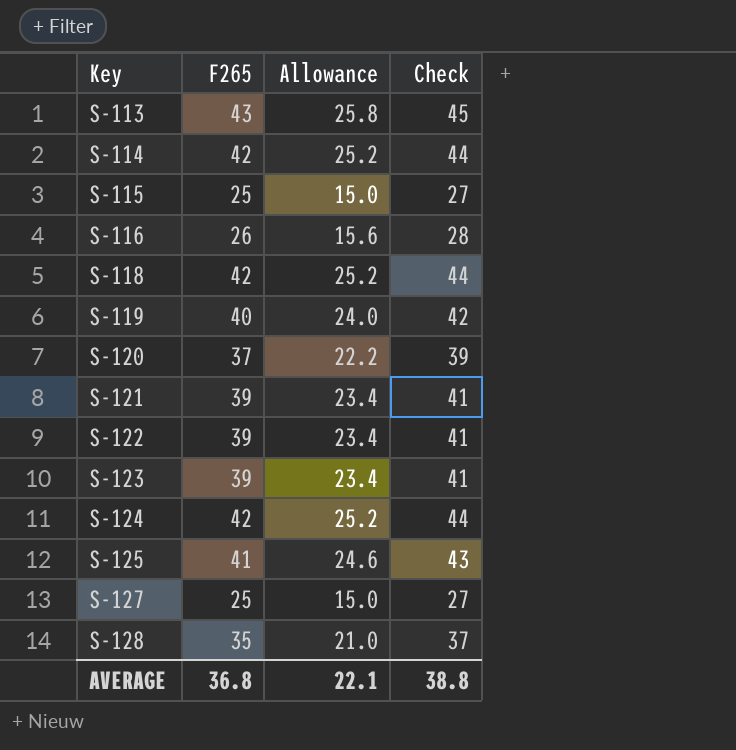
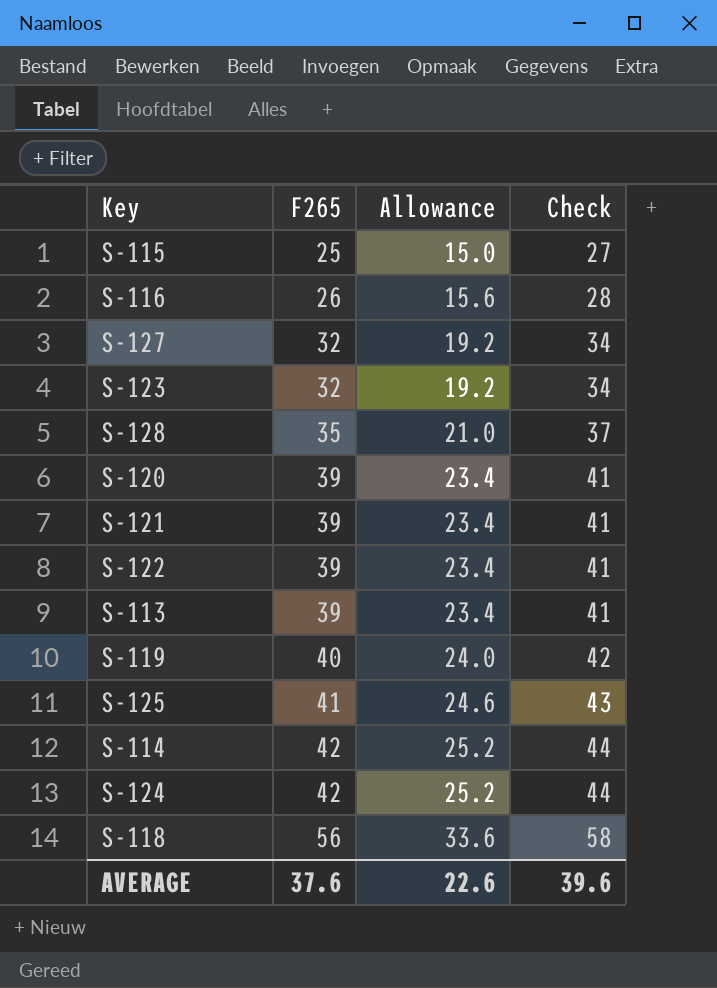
row order: Key ascending -> F265 ascending
S-127 | F265: 25 -> 32
S-127 | Allowance: 15.0 -> 19.2
S-127 | Check: 27 -> 34
S-123 | F265: 39 -> 32
S-123 | Allowance: 23.4 -> 19.2
S-123 | Check: 41 -> 34
S-120 | F265: 37 -> 39
S-120 | Allowance: 22.2 -> 23.4
S-120 | Check: 39 -> 41
S-113 | F265: 43 -> 39
S-113 | Allowance: 25.8 -> 23.4
S-113 | Check: 45 -> 41
S-118 | F265: 42 -> 56
S-118 | Allowance: 25.2 -> 33.6
S-118 | Check: 44 -> 58
AVERAGE | F265: 36.8 -> 37.6
AVERAGE | Allowance: 22.1 -> 22.6
AVERAGE | Check: 38.8 -> 39.6

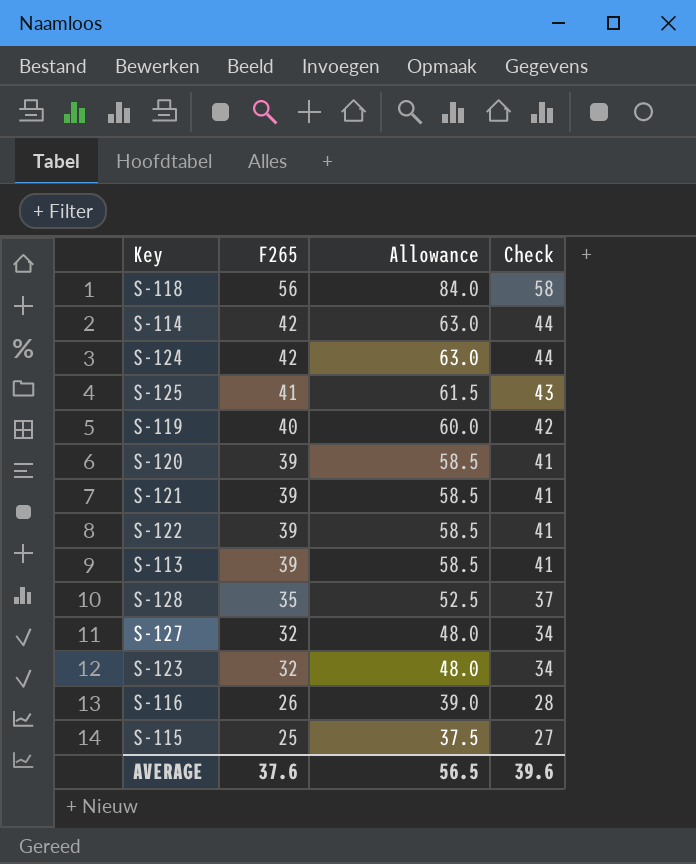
row order: F265 ascending -> F265 descending
column Allowance | formula: [F265] * 0.6 -> [F265] * 1.5
AVERAGE | Allowance: 22.6 -> 56.5

